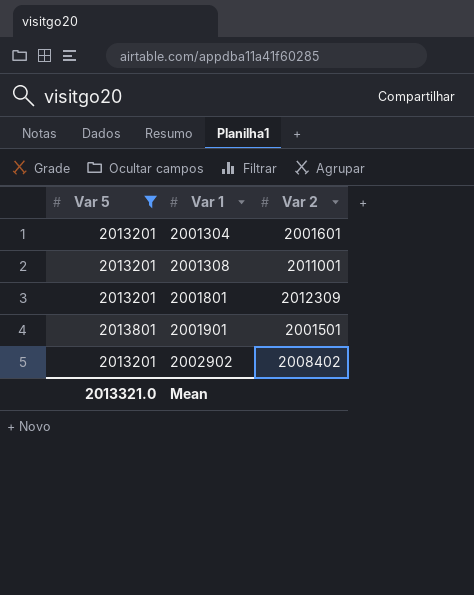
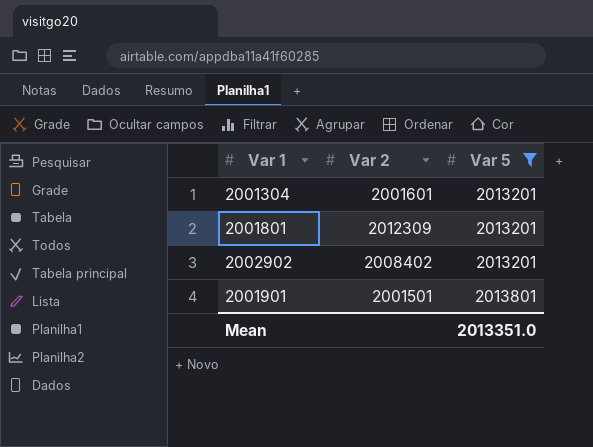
row order: Var 1 ascending -> Var 5 ascending
column Var 5 | position: 1 -> 3
row 2001308: 2013201 | 2011001 -> none
Mean | Var 5: 2013321.0 -> 2013351.0

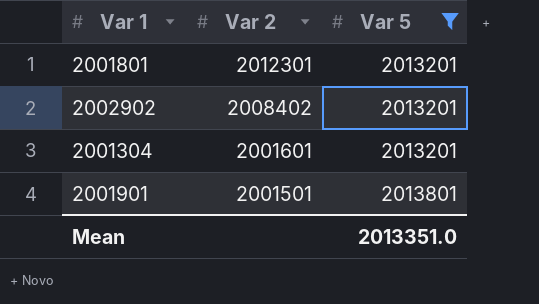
row order: Var 5 ascending -> Var 2 descending
2001801 | Var 2: 2012309 -> 2012301

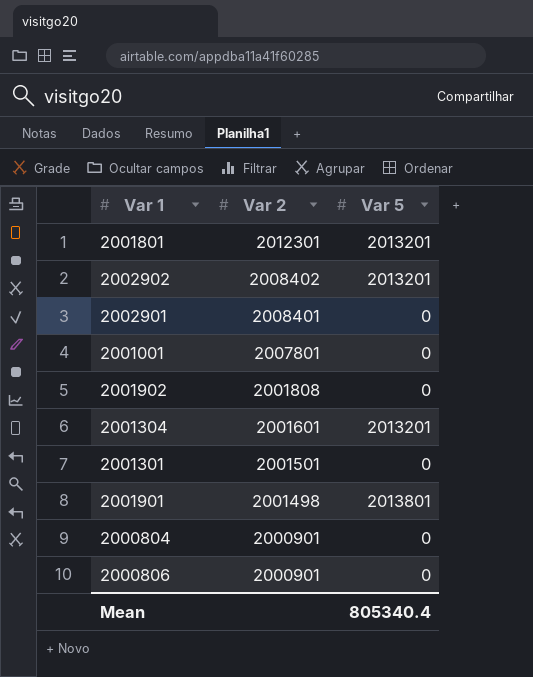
filter: Var 5 != 0 -> none
2001901 | Var 2: 2001501 -> 2001498
Mean | Var 5: 2013351.0 -> 805340.4

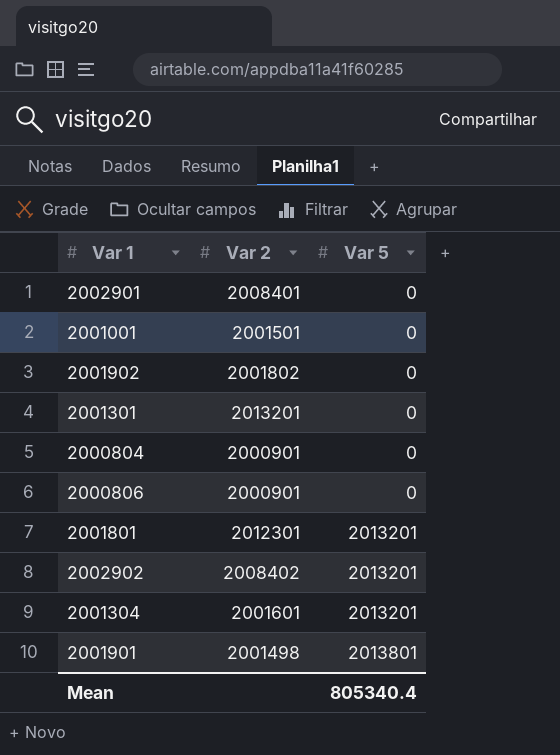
row order: Var 2 descending -> Var 5 ascending
2001001 | Var 2: 2007801 -> 2001501
2001902 | Var 2: 2001808 -> 2001802
2001301 | Var 2: 2001501 -> 2013201

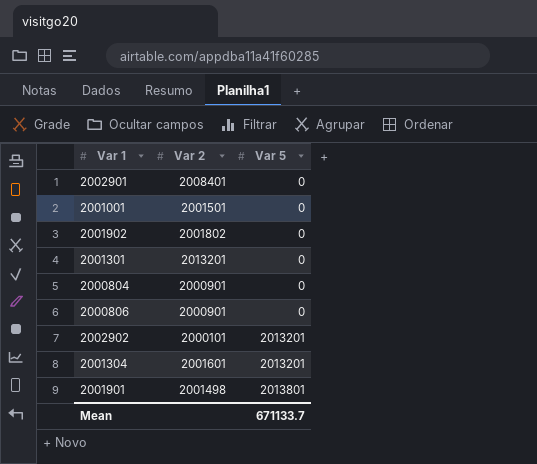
row 2001801: 2012301 | 2013201 -> none
2002902 | Var 2: 2008402 -> 2000101
Mean | Var 5: 805340.4 -> 671133.7

